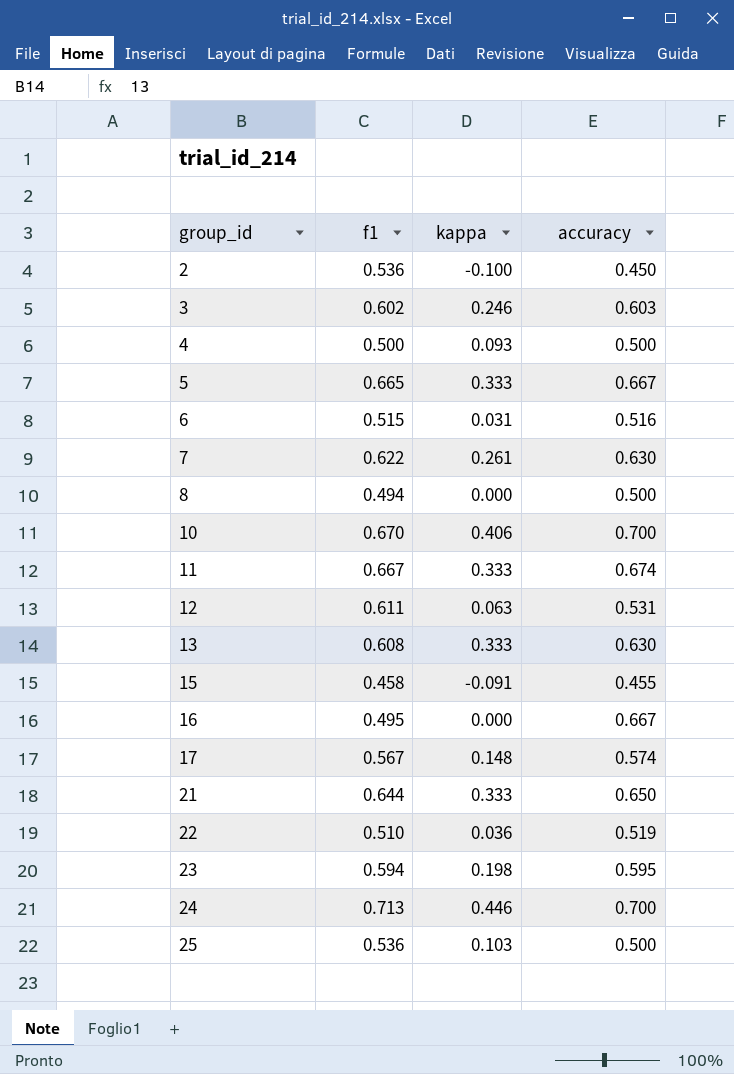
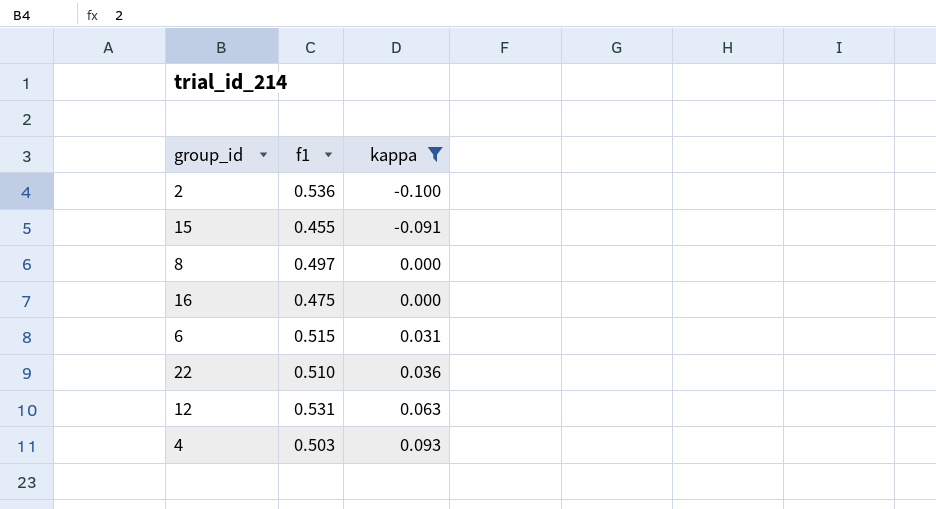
filter: none -> kappa <= 0.093
row order: group_id ascending -> kappa ascending
column accuracy | position: 4 -> none
15 | f1: 0.458 -> 0.455
8 | f1: 0.494 -> 0.497
16 | f1: 0.495 -> 0.475
12 | f1: 0.611 -> 0.531
4 | f1: 0.500 -> 0.503

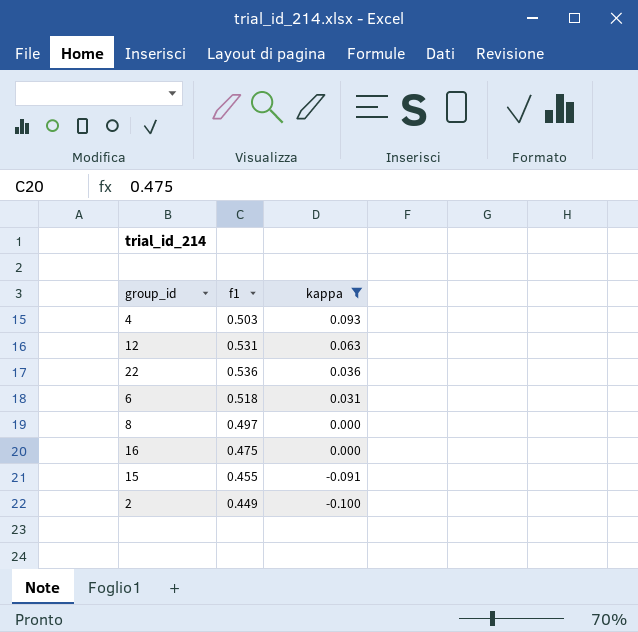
row order: kappa ascending -> kappa descending
22 | f1: 0.510 -> 0.536
6 | f1: 0.515 -> 0.518
2 | f1: 0.536 -> 0.449

